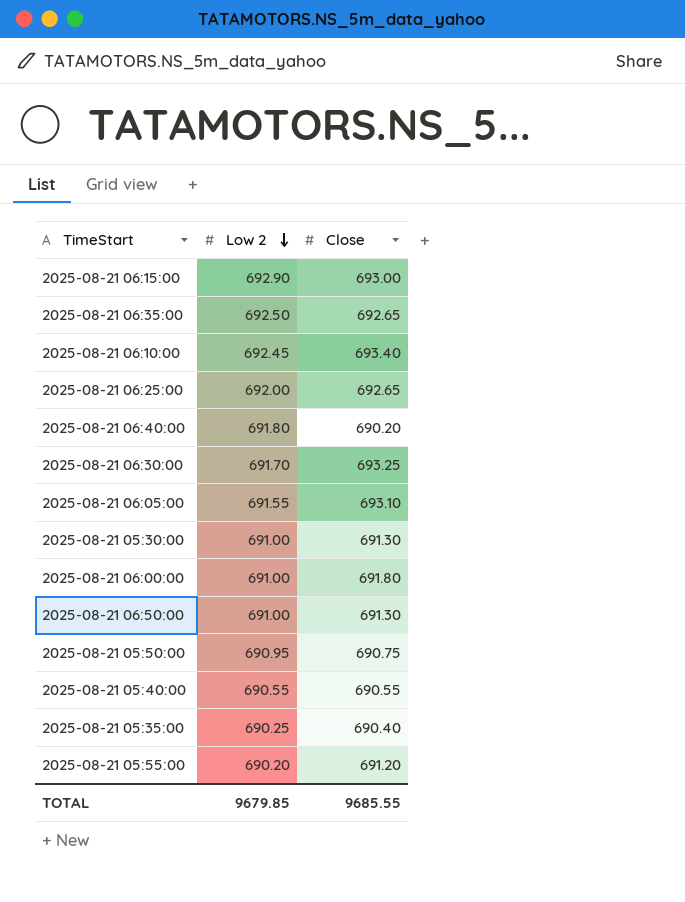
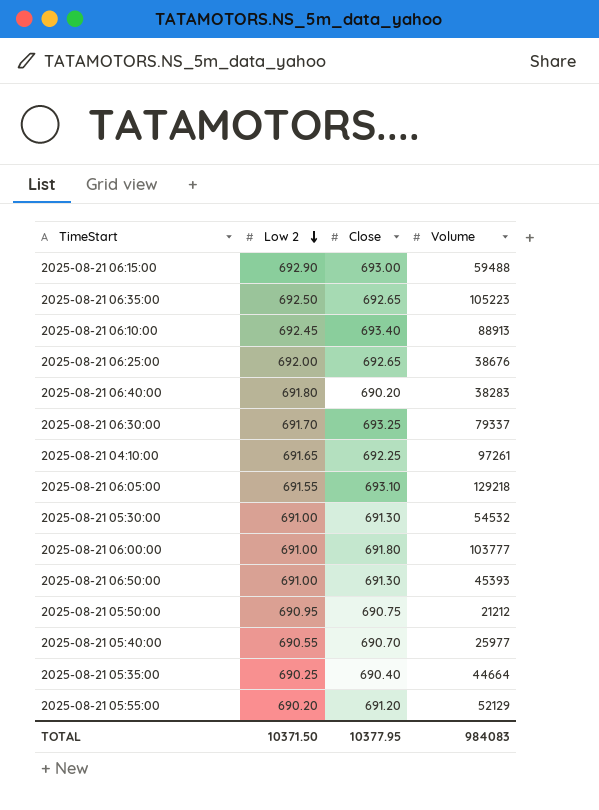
column Volume | position: none -> 4
row 2025-08-21 04:10:00: none -> 691.65 | 692.25 | 97261
2025-08-21 05:40:00 | Close: 690.55 -> 690.70
TOTAL | Low 2: 9679.85 -> 10371.50
TOTAL | Close: 9685.55 -> 10377.95

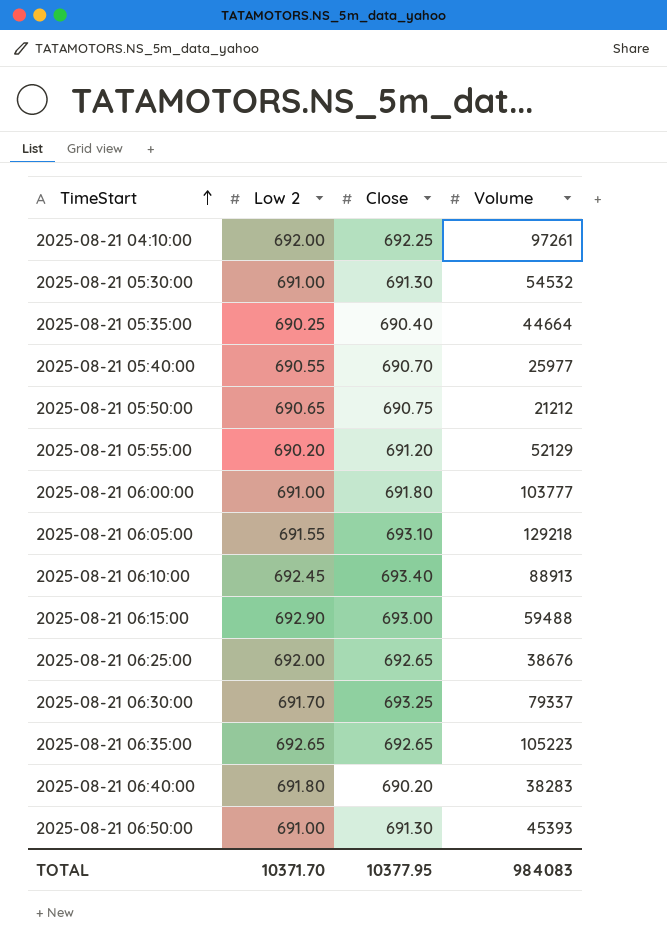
row order: Low 2 descending -> TimeStart ascending
2025-08-21 04:10:00 | Low 2: 691.65 -> 692.00
2025-08-21 05:50:00 | Low 2: 690.95 -> 690.65
2025-08-21 06:35:00 | Low 2: 692.50 -> 692.65
TOTAL | Low 2: 10371.50 -> 10371.70

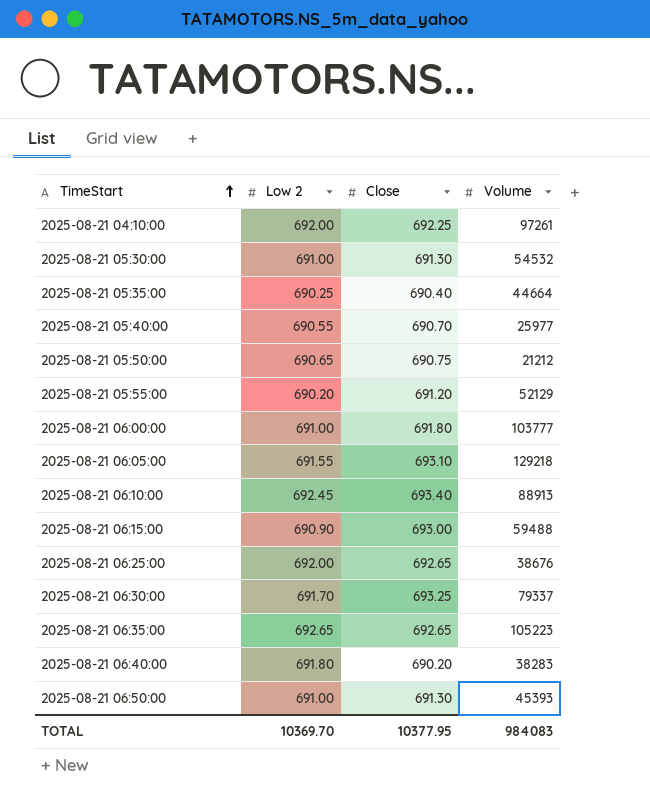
2025-08-21 06:15:00 | Low 2: 692.90 -> 690.90
TOTAL | Low 2: 10371.70 -> 10369.70

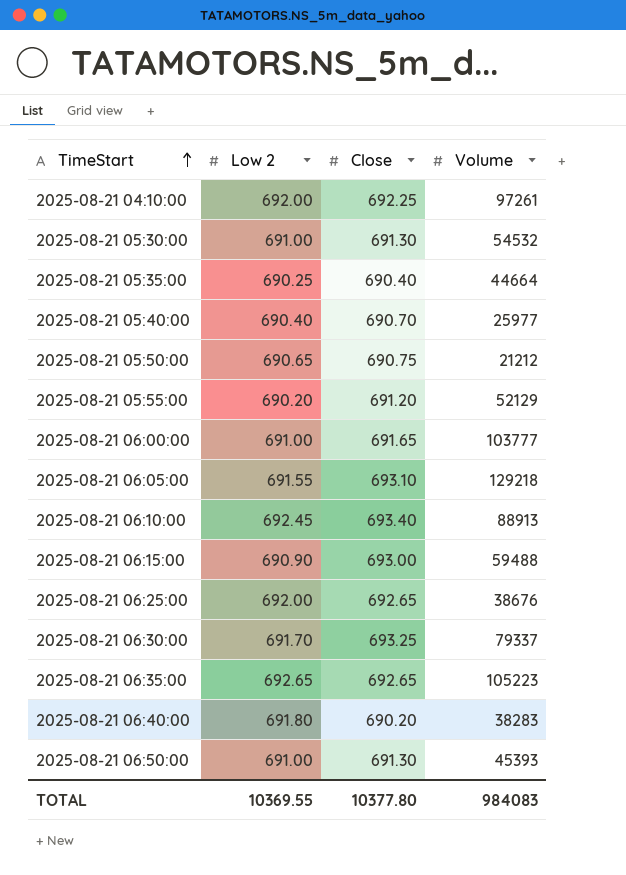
2025-08-21 05:40:00 | Low 2: 690.55 -> 690.40
2025-08-21 06:00:00 | Close: 691.80 -> 691.65
TOTAL | Low 2: 10369.70 -> 10369.55
TOTAL | Close: 10377.95 -> 10377.80

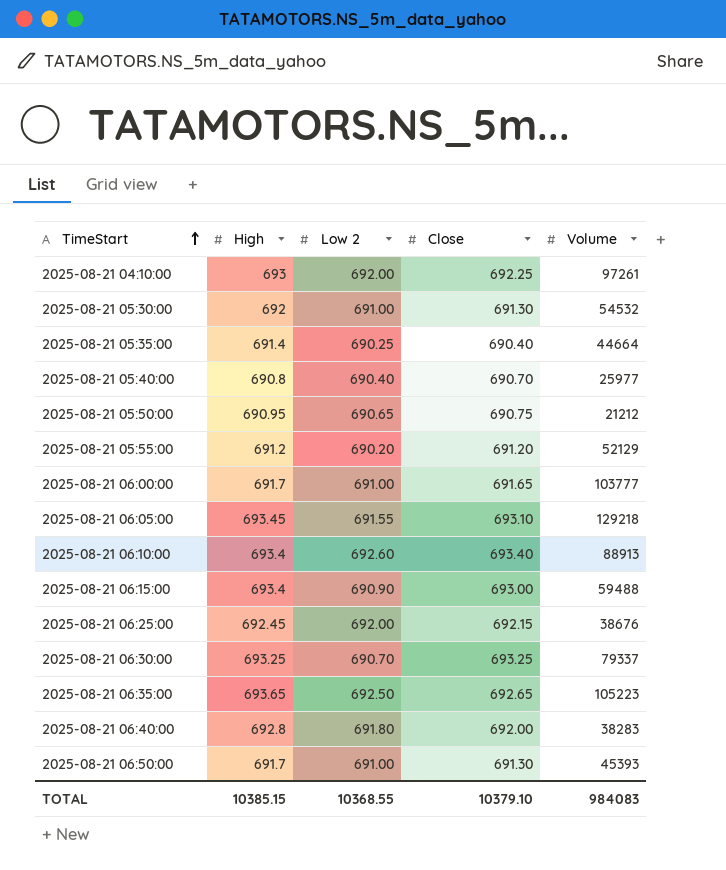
column High | position: none -> 2
2025-08-21 06:10:00 | Low 2: 692.45 -> 692.60
2025-08-21 06:25:00 | Close: 692.65 -> 692.15
2025-08-21 06:30:00 | Low 2: 691.70 -> 690.70
2025-08-21 06:35:00 | Low 2: 692.65 -> 692.50
2025-08-21 06:40:00 | Close: 690.20 -> 692.00
TOTAL | Low 2: 10369.55 -> 10368.55
TOTAL | Close: 10377.80 -> 10379.10

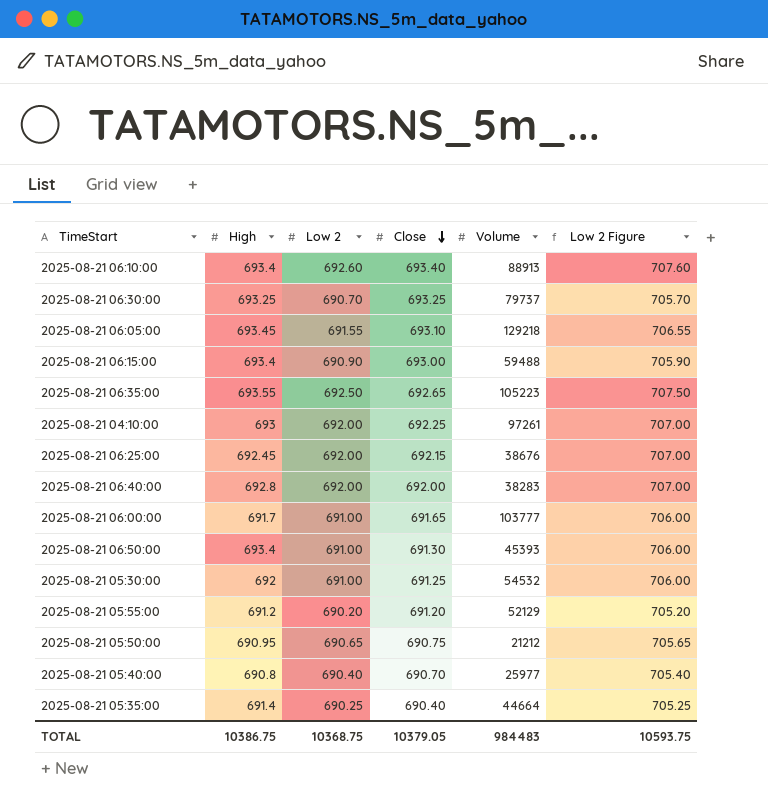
row order: TimeStart ascending -> Close descending
column Low 2 Figure | formula: none -> [Low 2] + 15
2025-08-21 06:30:00 | Volume: 79337 -> 79737
2025-08-21 06:35:00 | High: 693.65 -> 693.55
2025-08-21 06:40:00 | Low 2: 691.80 -> 692.00
2025-08-21 06:50:00 | High: 691.7 -> 693.4
2025-08-21 05:30:00 | Close: 691.30 -> 691.25
TOTAL | High: 10385.15 -> 10386.75
TOTAL | Low 2: 10368.55 -> 10368.75
TOTAL | Close: 10379.10 -> 10379.05
TOTAL | Volume: 984083 -> 984483

